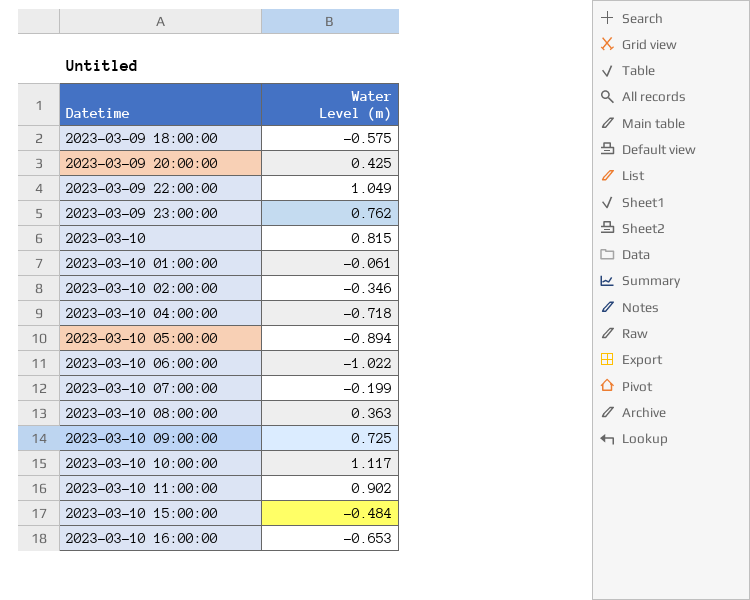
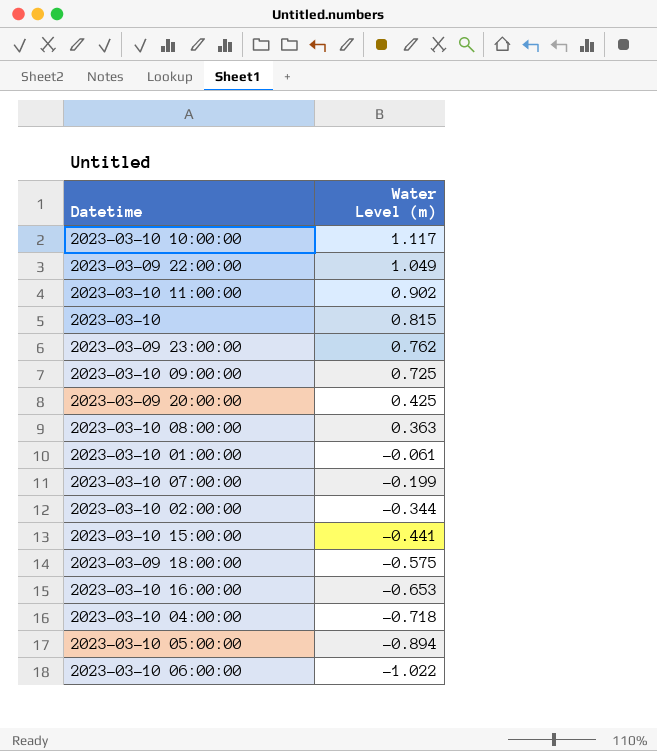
row order: Datetime ascending -> Water Level (m) descending
2023-03-10 02:00:00 | Water Level (m): -0.346 -> -0.344
2023-03-10 15:00:00 | Water Level (m): -0.484 -> -0.441

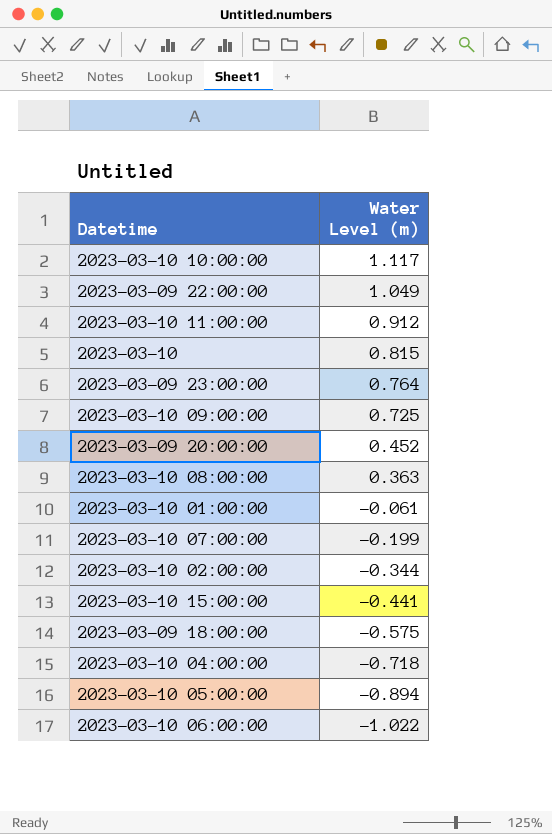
row 2023-03-10 16:00:00: -0.653 -> none
2023-03-10 11:00:00 | Water Level (m): 0.902 -> 0.912
2023-03-09 23:00:00 | Water Level (m): 0.762 -> 0.764
2023-03-09 20:00:00 | Water Level (m): 0.425 -> 0.452

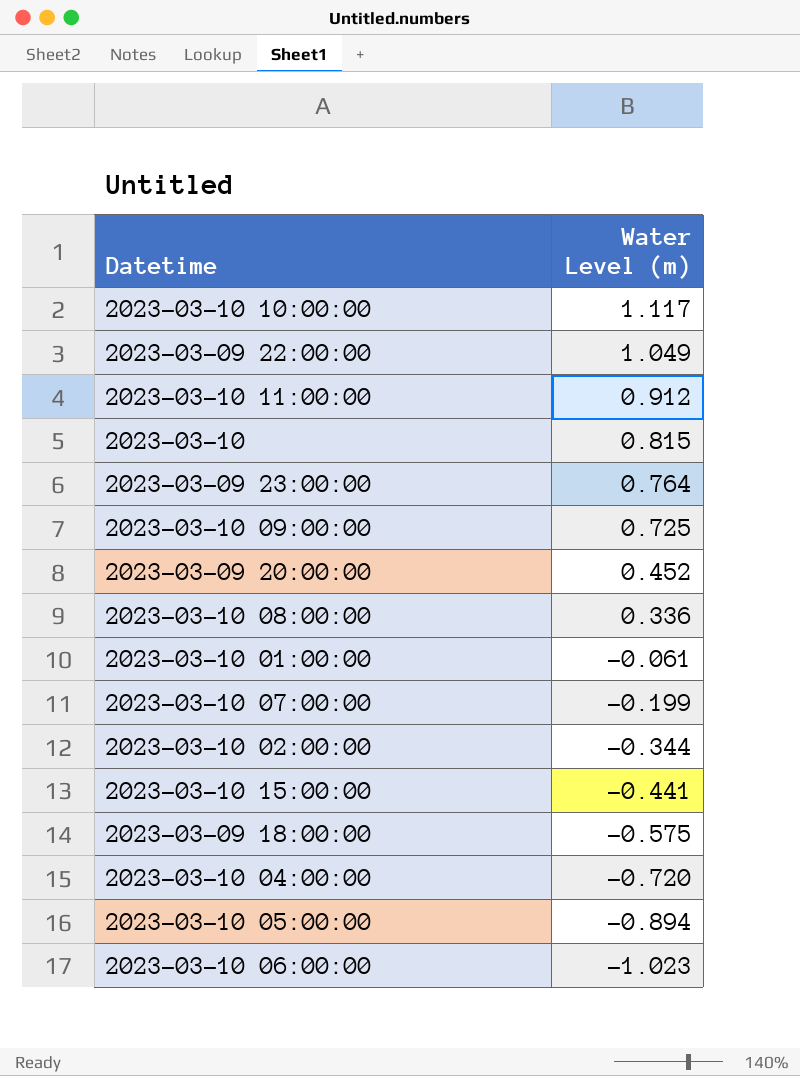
2023-03-10 08:00:00 | Water Level (m): 0.363 -> 0.336
2023-03-10 04:00:00 | Water Level (m): -0.718 -> -0.720
2023-03-10 06:00:00 | Water Level (m): -1.022 -> -1.023

